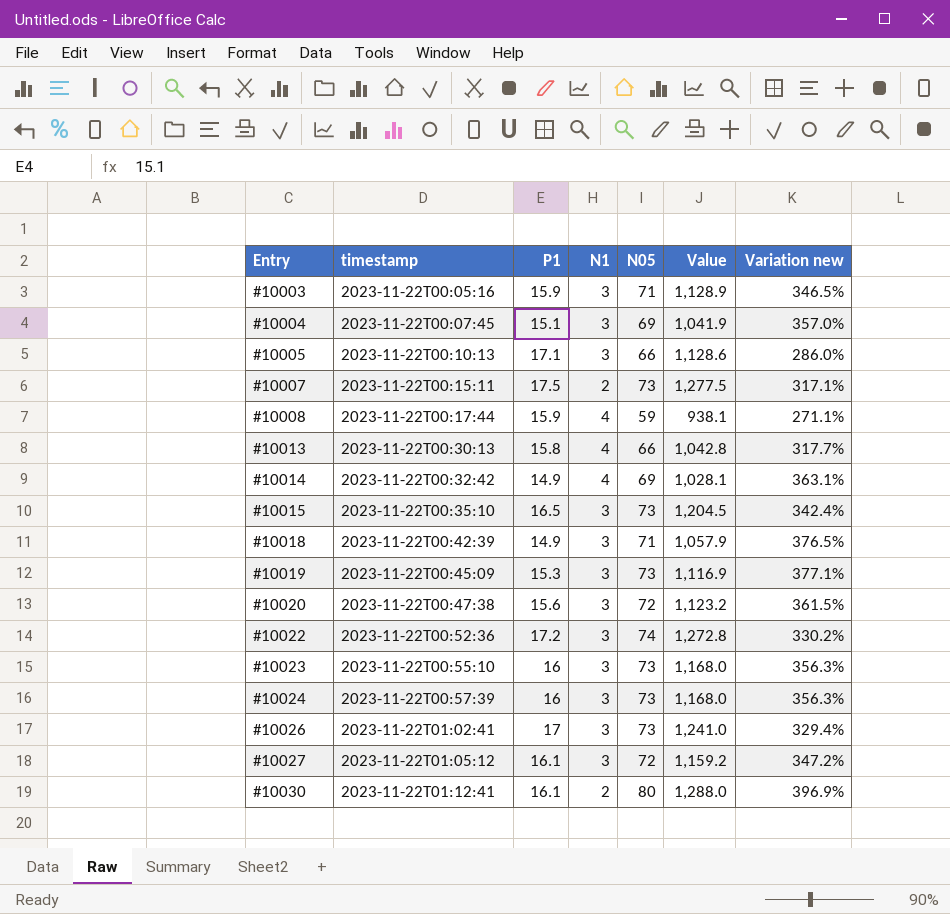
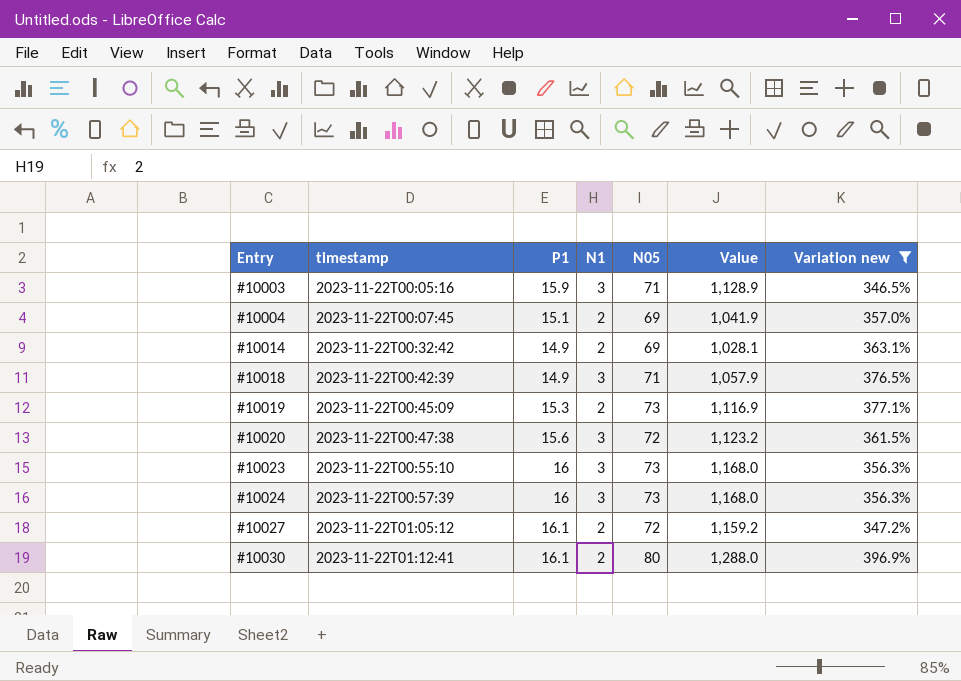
filter: none -> Variation new >= 346.5%
#10004 | N1: 3 -> 2
#10014 | N1: 4 -> 2
#10019 | N1: 3 -> 2
#10027 | N1: 3 -> 2

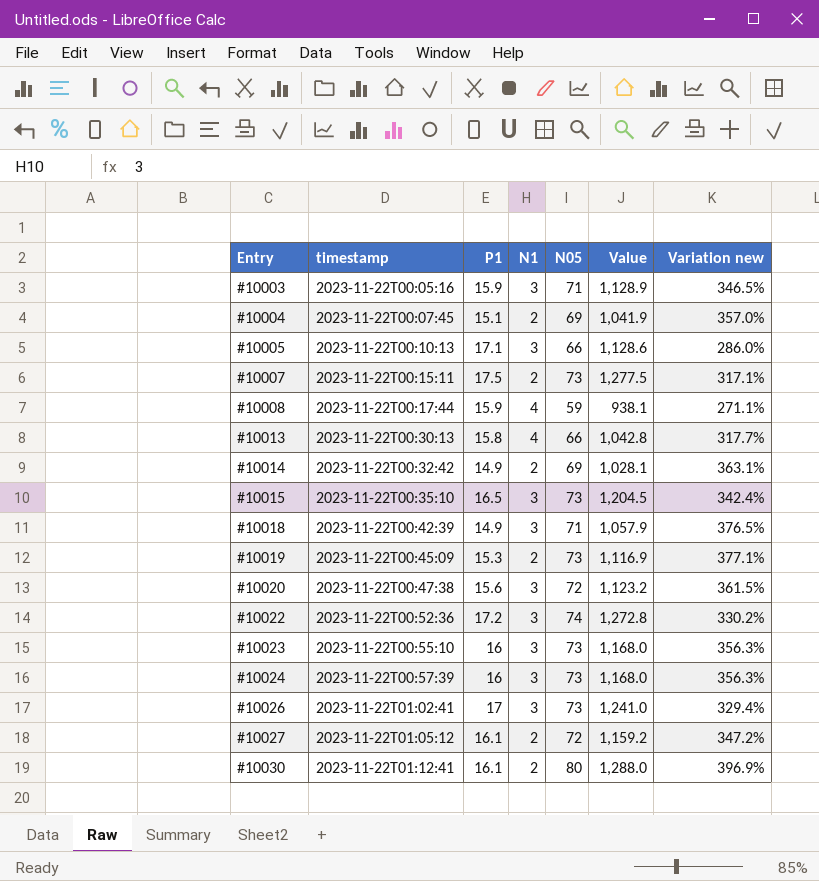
filter: Variation new >= 346.5% -> none

